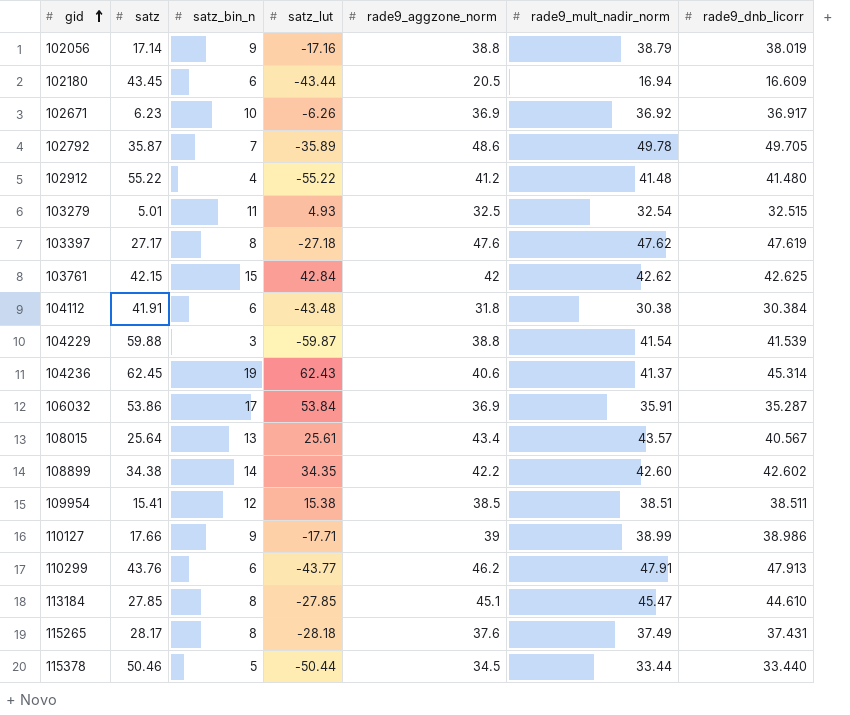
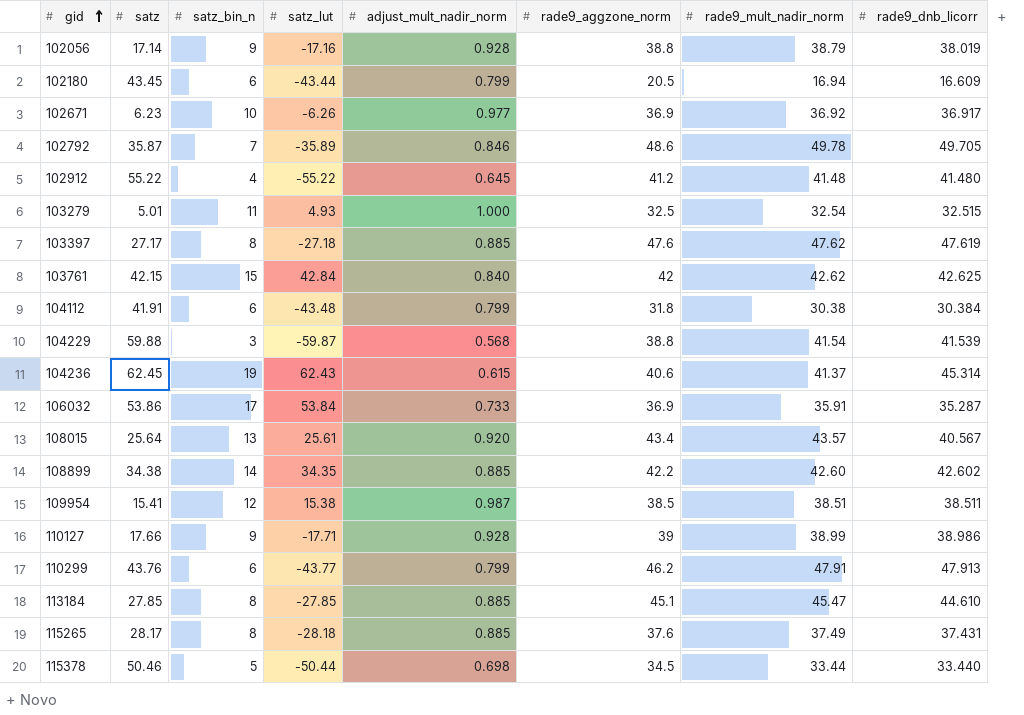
column adjust_mult_nadir_norm | position: none -> 5

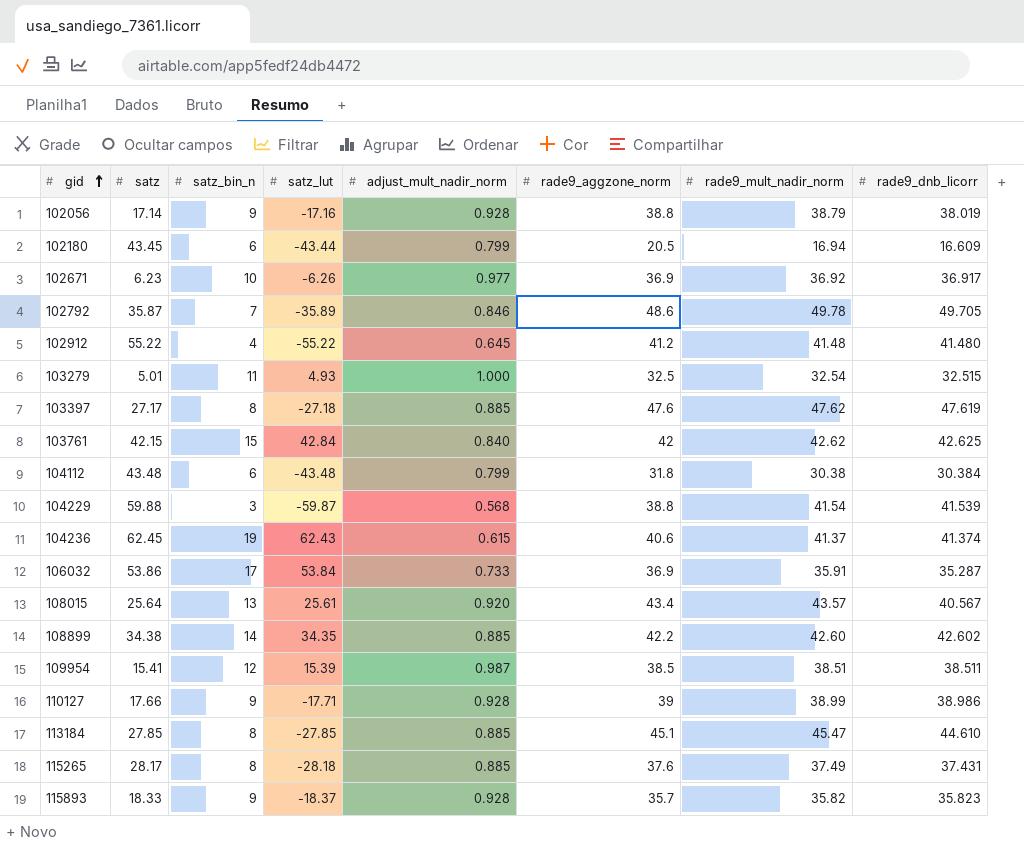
row 110299: 43.76 | 6 | -43.77 | 0.799 | 46.2 | 47.91 | 47.913 -> none
row 115378: 50.46 | 5 | -50.44 | 0.698 | 34.5 | 33.44 | 33.440 -> none
104112 | satz: 41.91 -> 43.48
104236 | rade9_dnb_licorr: 45.314 -> 41.374
109954 | satz_lut: 15.38 -> 15.39
row 115893: none -> 18.33 | 9 | -18.37 | 0.928 | 35.7 | 35.82 | 35.823

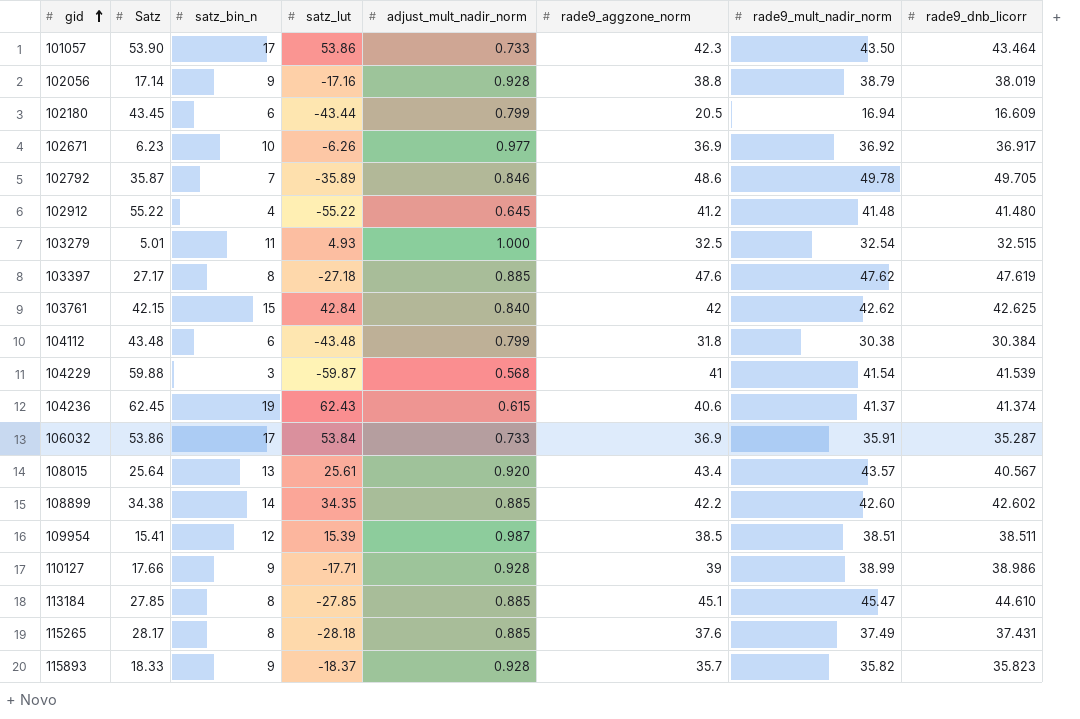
column name: satz -> Satz
row 101057: none -> 53.90 | 17 | 53.86 | 0.733 | 42.3 | 43.50 | 43.464
104229 | rade9_aggzone_norm: 38.8 -> 41

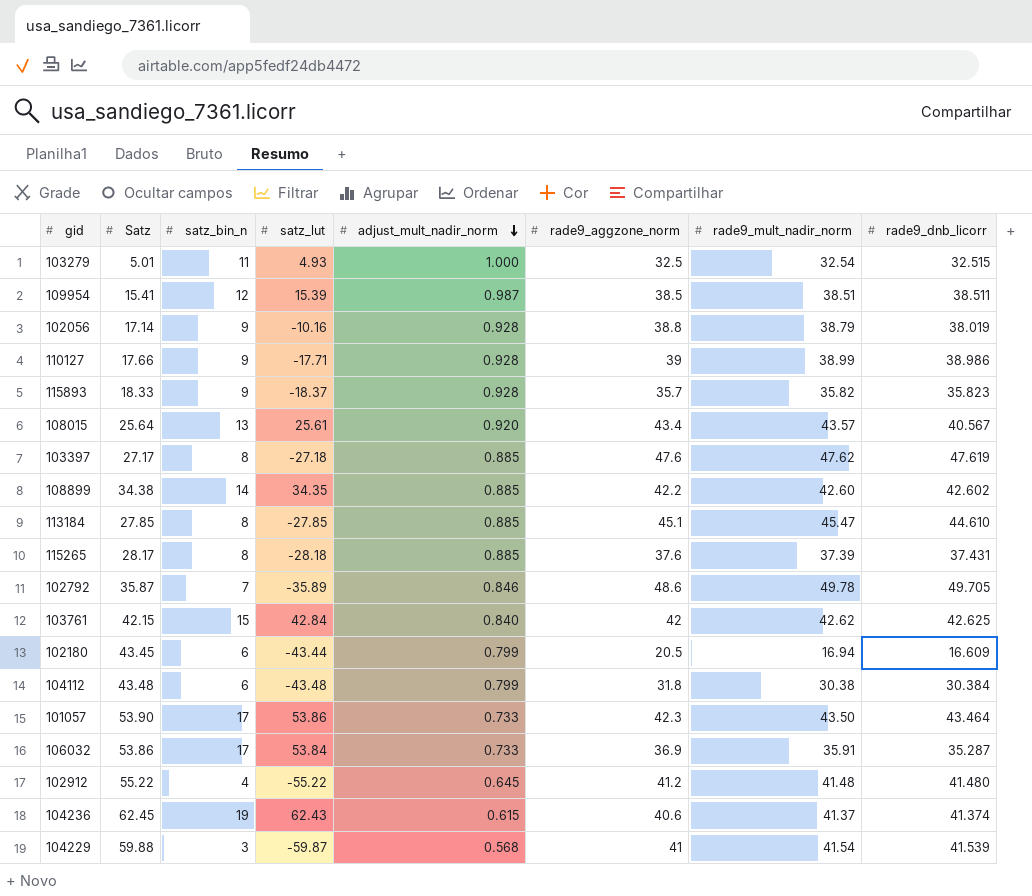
row order: gid ascending -> adjust_mult_nadir_norm descending
row 102671: 6.23 | 10 | -6.26 | 0.977 | 36.9 | 36.92 | 36.917 -> none
102056 | satz_lut: -17.16 -> -10.16
115265 | rade9_mult_nadir_norm: 37.49 -> 37.39

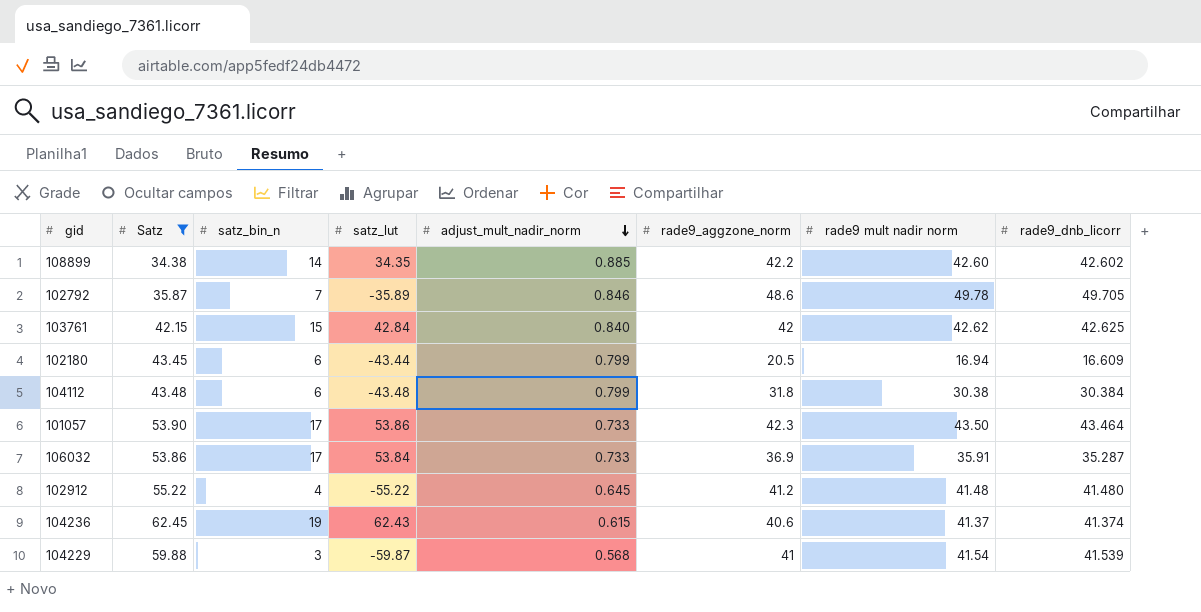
filter: none -> Satz >= 34.38
column name: rade9_mult_nadir_norm -> rade9 mult nadir norm

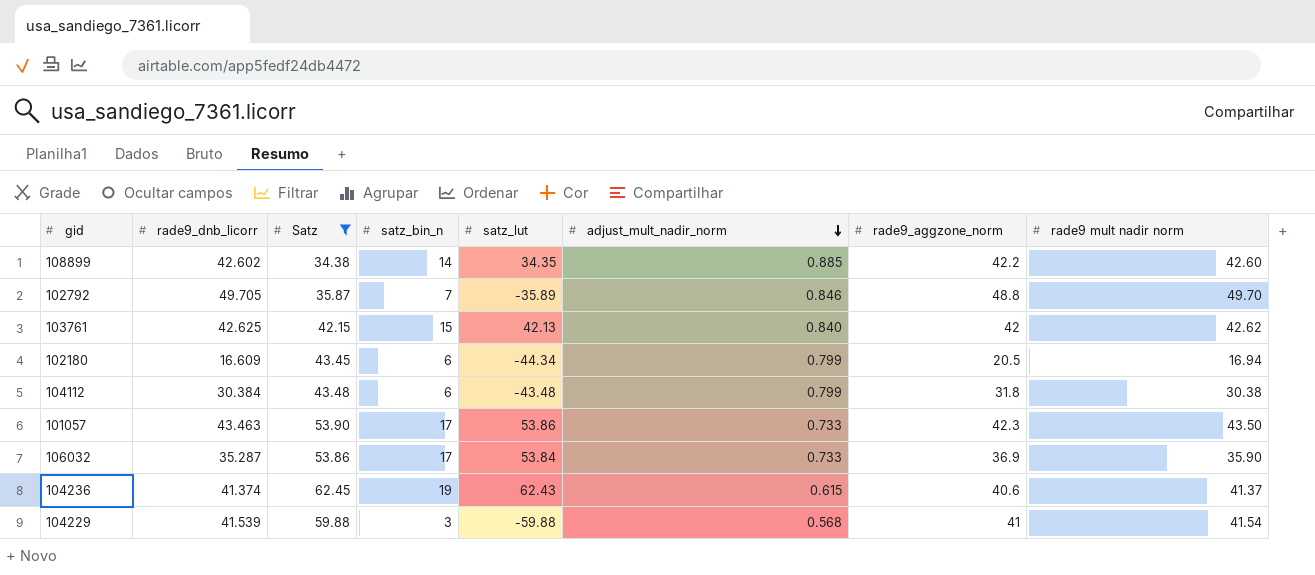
column rade9_dnb_licorr | position: 8 -> 2
row 102912: 55.22 | 4 | -55.22 | 0.645 | 41.2 | 41.48 | 41.480 -> none
102792 | rade9_aggzone_norm: 48.6 -> 48.8
102792 | rade9 mult nadir norm: 49.78 -> 49.70
103761 | satz_lut: 42.84 -> 42.13
102180 | satz_lut: -43.44 -> -44.34
101057 | rade9_dnb_licorr: 43.464 -> 43.463
106032 | rade9 mult nadir norm: 35.91 -> 35.90
104229 | satz_lut: -59.87 -> -59.88

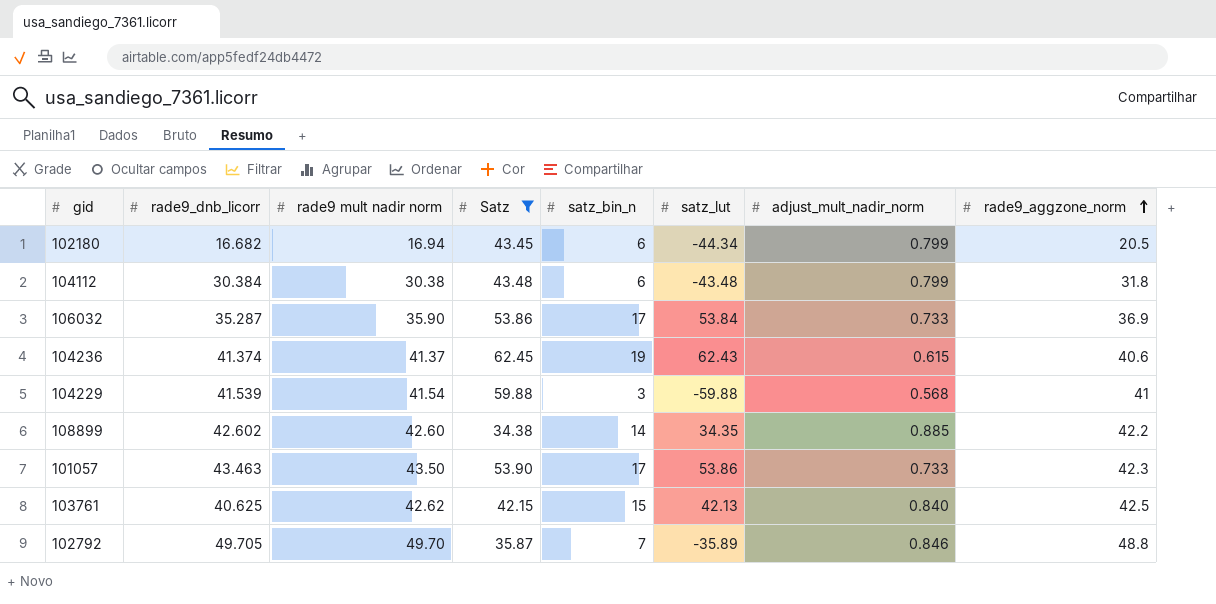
row order: adjust_mult_nadir_norm descending -> rade9_aggzone_norm ascending
column rade9 mult nadir norm | position: 8 -> 3
102180 | rade9_dnb_licorr: 16.609 -> 16.682
103761 | rade9_dnb_licorr: 42.625 -> 40.625
103761 | rade9_aggzone_norm: 42 -> 42.5

